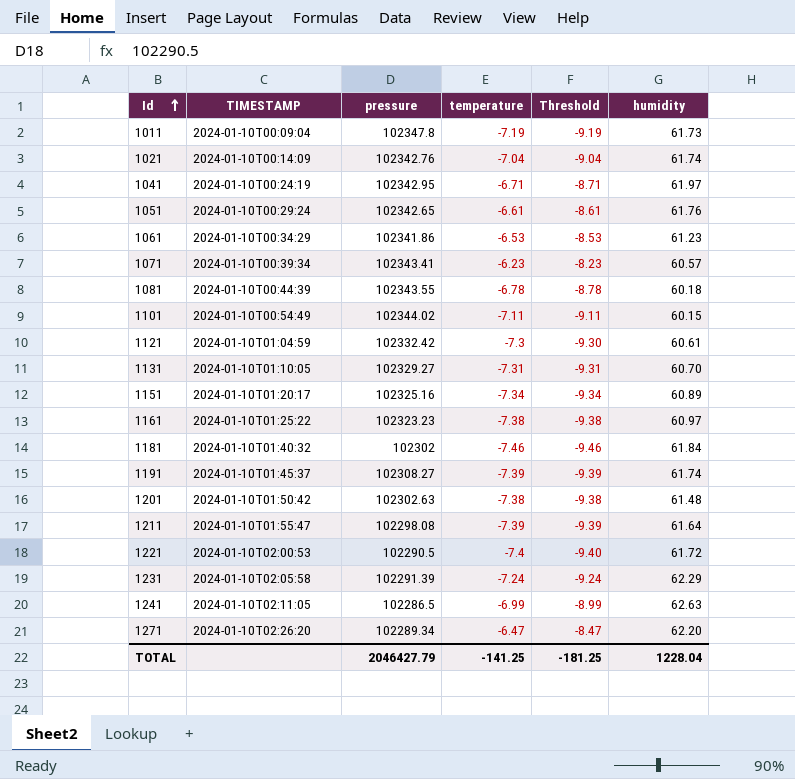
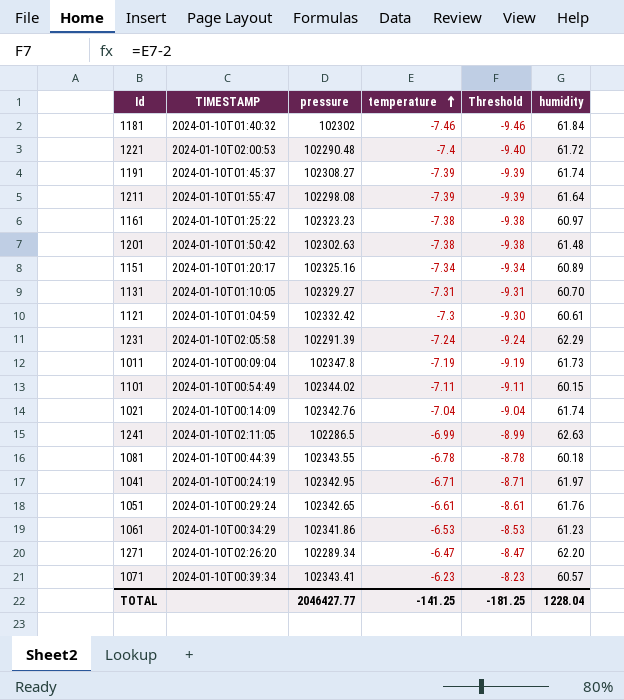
row order: Id ascending -> temperature ascending
1221 | pressure: 102290.5 -> 102290.48
TOTAL | pressure: 2046427.79 -> 2046427.77

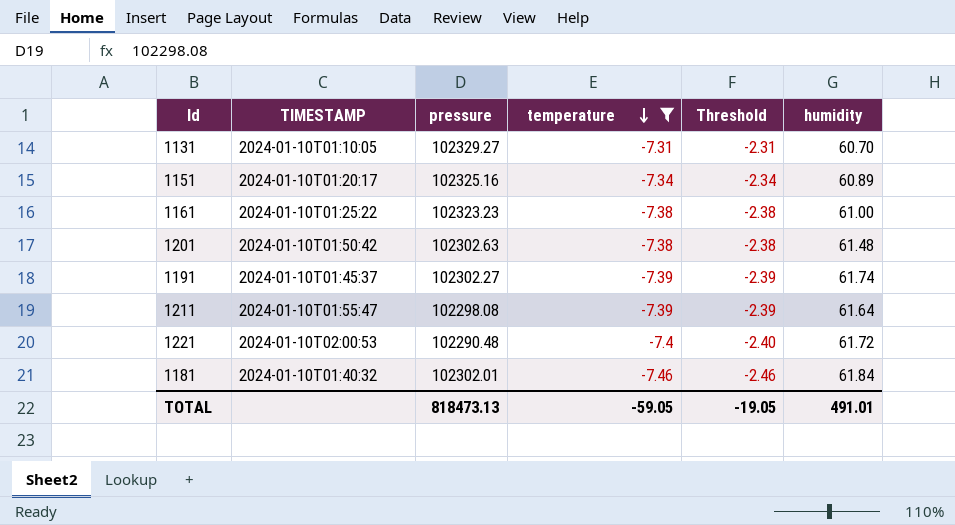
filter: none -> temperature <= -7.31
row order: temperature ascending -> temperature descending
column Threshold | formula: [temperature] - 2 -> [temperature] + 5
1161 | humidity: 60.97 -> 61.00
1191 | pressure: 102308.27 -> 102302.27
1181 | pressure: 102302 -> 102302.01
TOTAL | pressure: 2046427.77 -> 818473.13
TOTAL | temperature: -141.25 -> -59.05
TOTAL | Threshold: -181.25 -> -19.05
TOTAL | humidity: 1228.04 -> 491.01

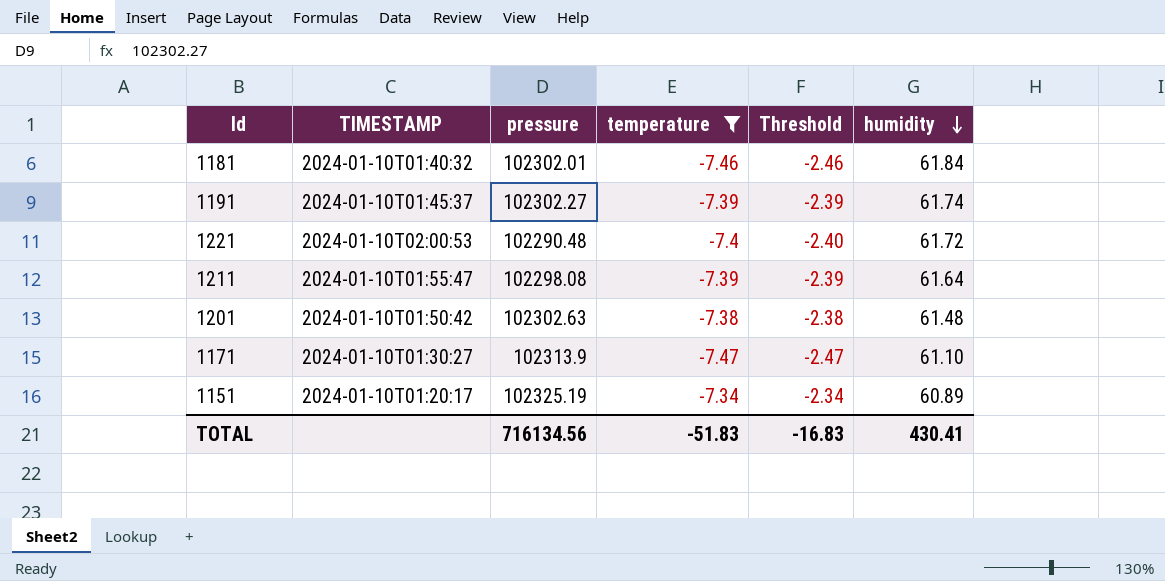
row order: temperature descending -> humidity descending
row 1131: 2024-01-10T01:10:05 | 102329.27 | -7.31 | -2.31 | 60.70 -> none
row 1161: 2024-01-10T01:25:22 | 102323.23 | -7.38 | -2.38 | 61.00 -> none
row 1171: none -> 2024-01-10T01:30:27 | 102313.9 | -7.47 | -2.47 | 61.10
1151 | pressure: 102325.16 -> 102325.19
TOTAL | pressure: 818473.13 -> 716134.56
TOTAL | temperature: -59.05 -> -51.83
TOTAL | Threshold: -19.05 -> -16.83
TOTAL | humidity: 491.01 -> 430.41

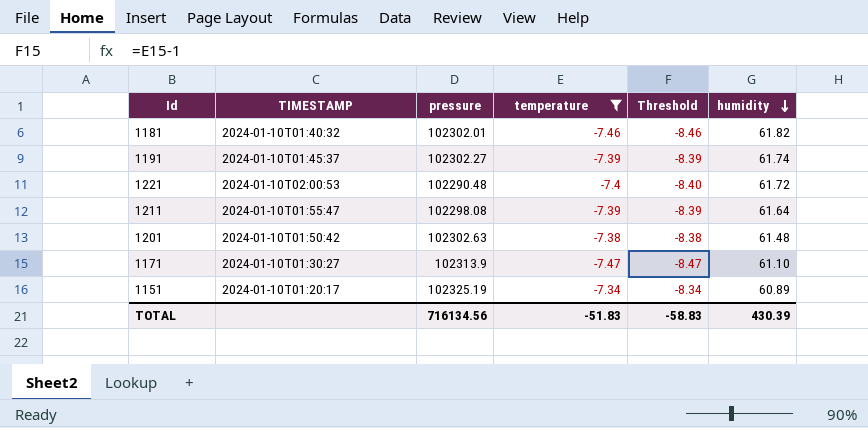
column Threshold | formula: [temperature] + 5 -> [temperature] - 1
1181 | humidity: 61.84 -> 61.82
TOTAL | Threshold: -16.83 -> -58.83
TOTAL | humidity: 430.41 -> 430.39

